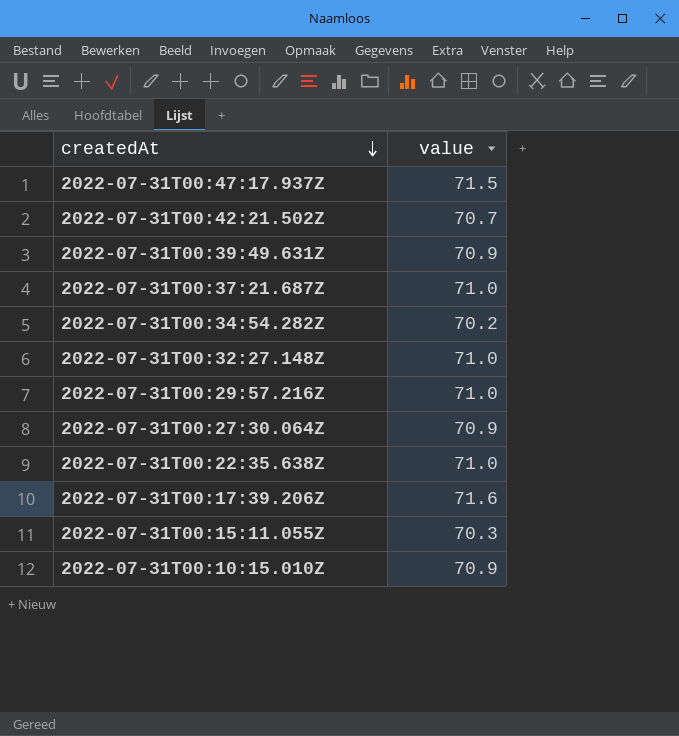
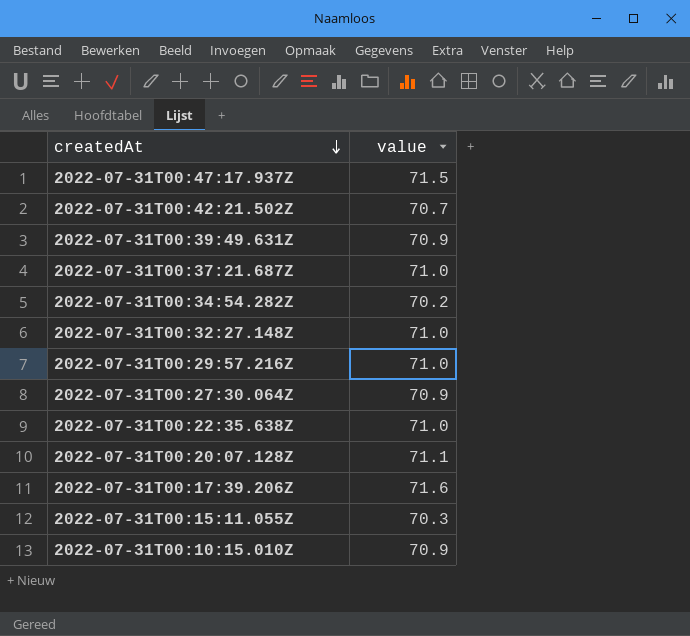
row 2022-07-31T00:20:07.128Z: none -> 71.1

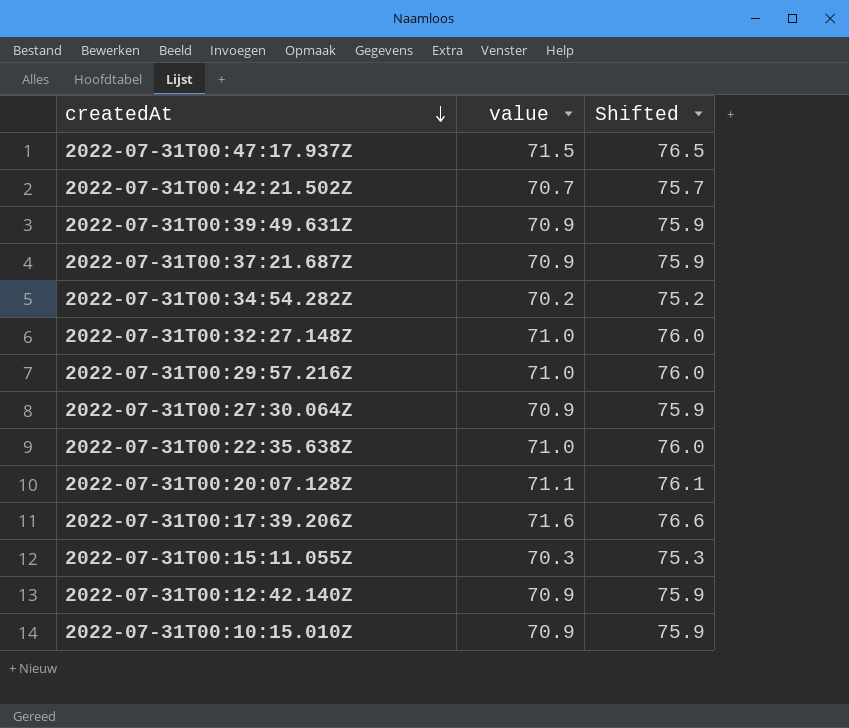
column Shifted | formula: none -> [value] + 5
2022-07-31T00:37:21.687Z | value: 71.0 -> 70.9
row 2022-07-31T00:12:42.140Z: none -> 70.9 | 75.9

